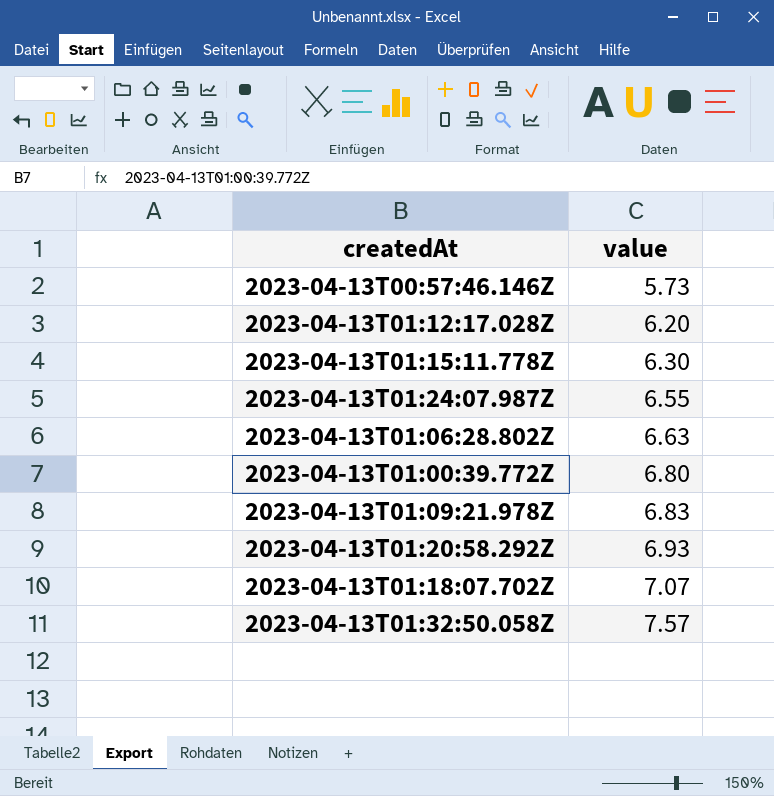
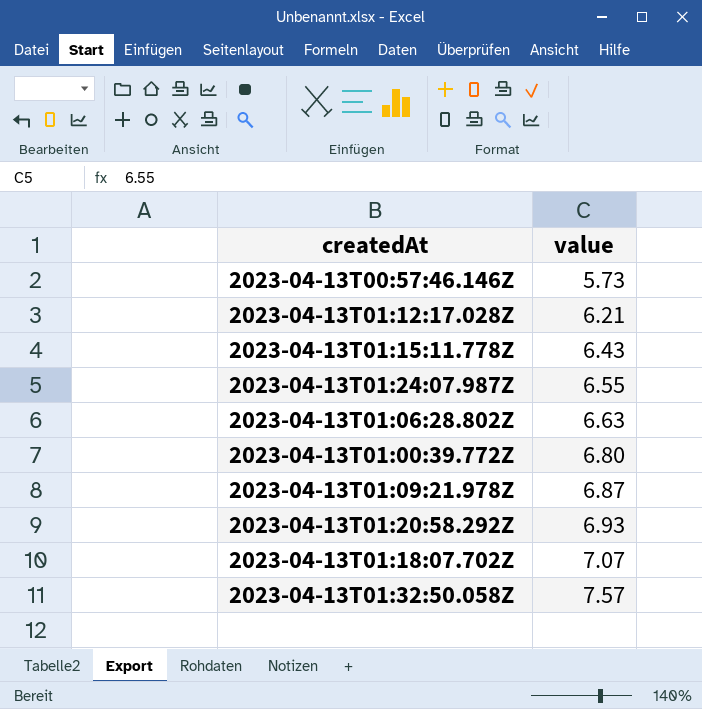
2023-04-13T01:12:17.028Z | value: 6.20 -> 6.21
2023-04-13T01:15:11.778Z | value: 6.30 -> 6.43
2023-04-13T01:09:21.978Z | value: 6.83 -> 6.87

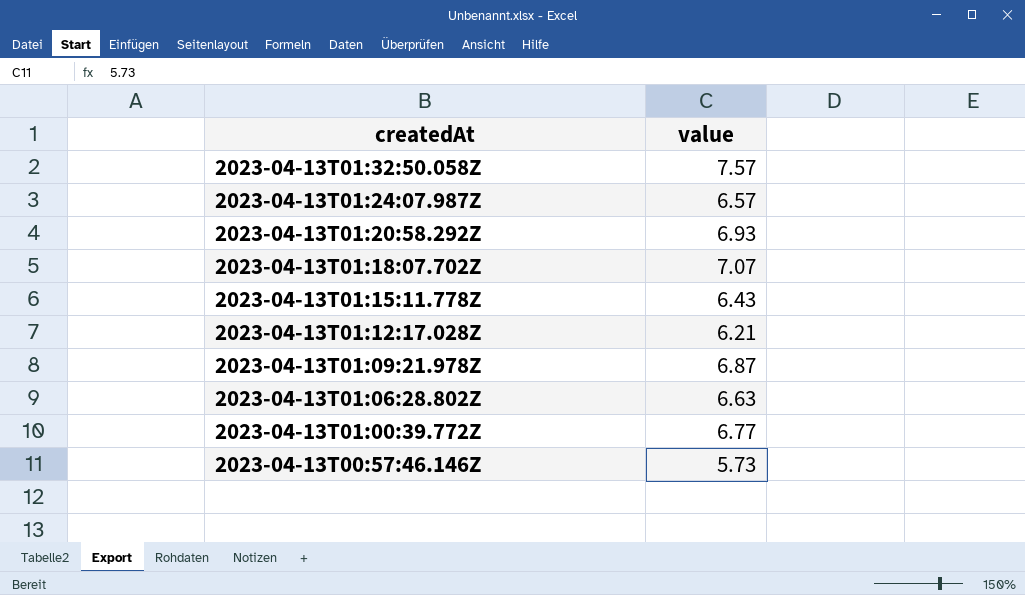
row order: value ascending -> createdAt descending
2023-04-13T01:24:07.987Z | value: 6.55 -> 6.57
2023-04-13T01:00:39.772Z | value: 6.80 -> 6.77

